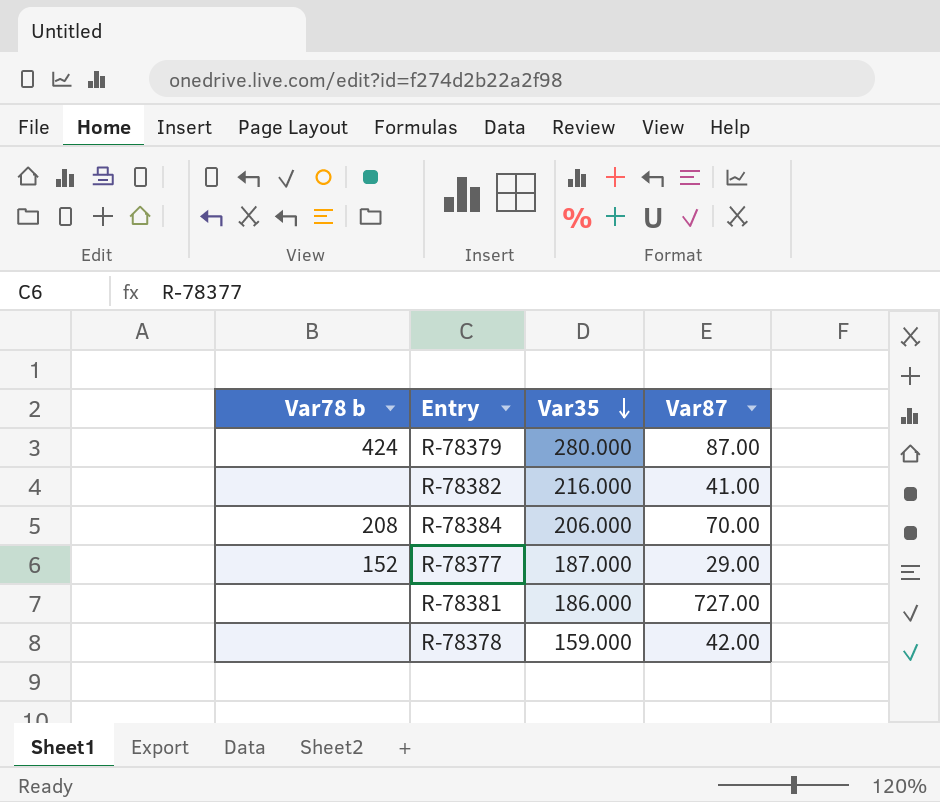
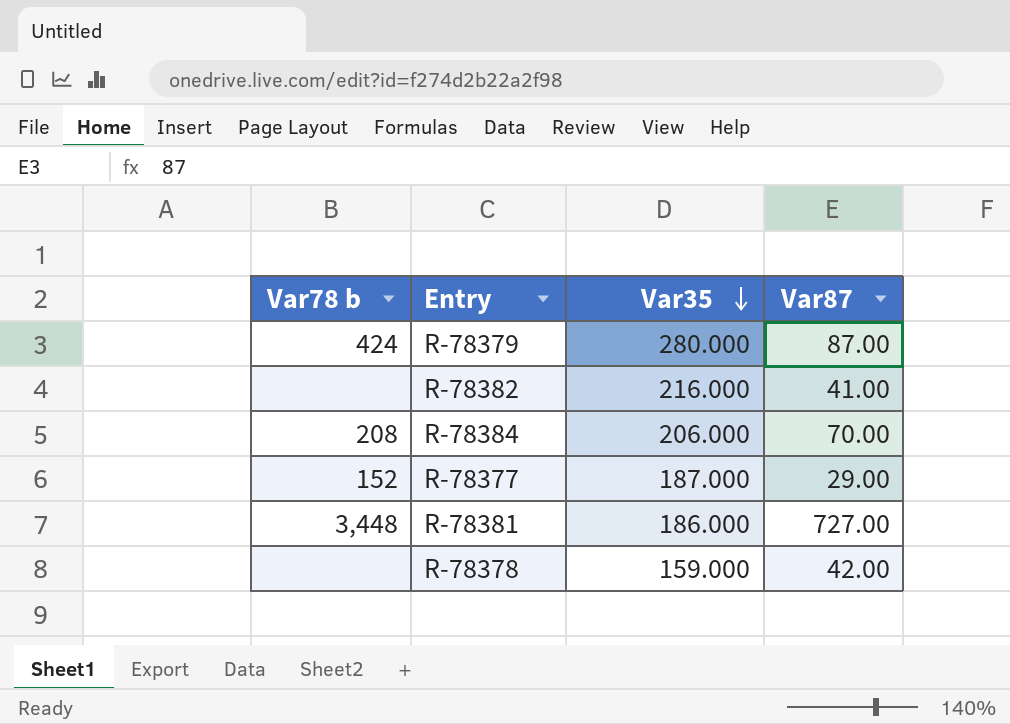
R-78381 | Var78 b: none -> 3,448

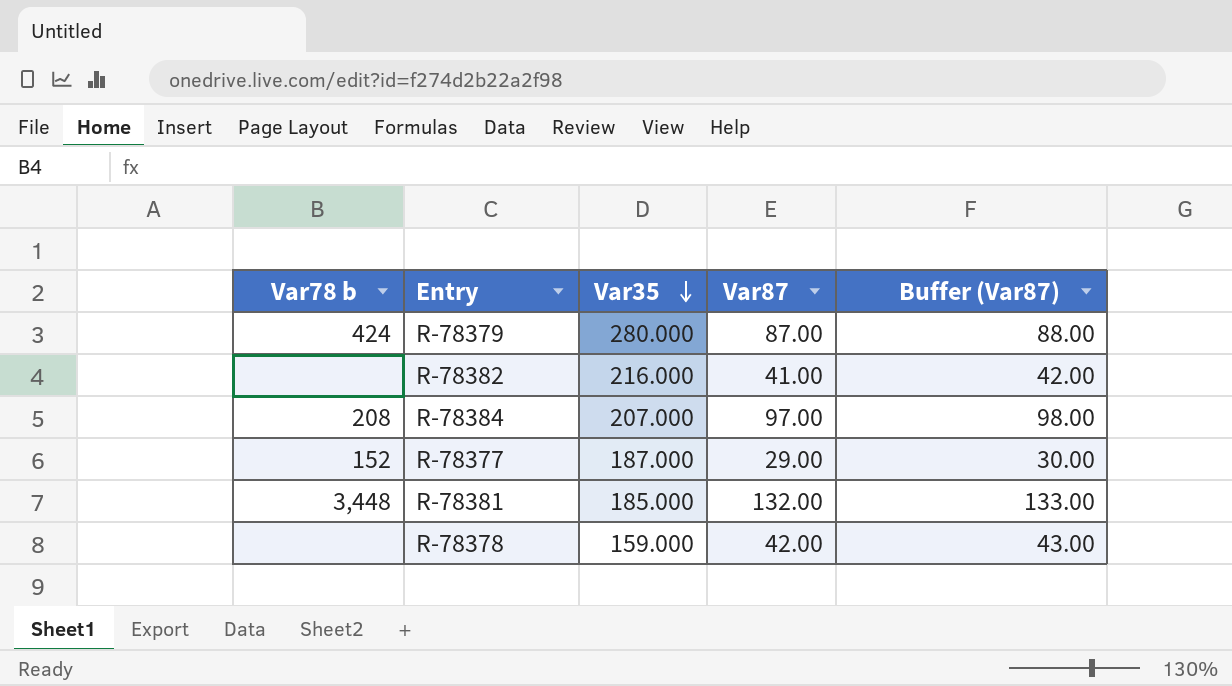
column Buffer (Var87) | formula: none -> [Var87] + 1
R-78384 | Var35: 206.000 -> 207.000
R-78384 | Var87: 70.00 -> 97.00
R-78381 | Var35: 186.000 -> 185.000
R-78381 | Var87: 727.00 -> 132.00

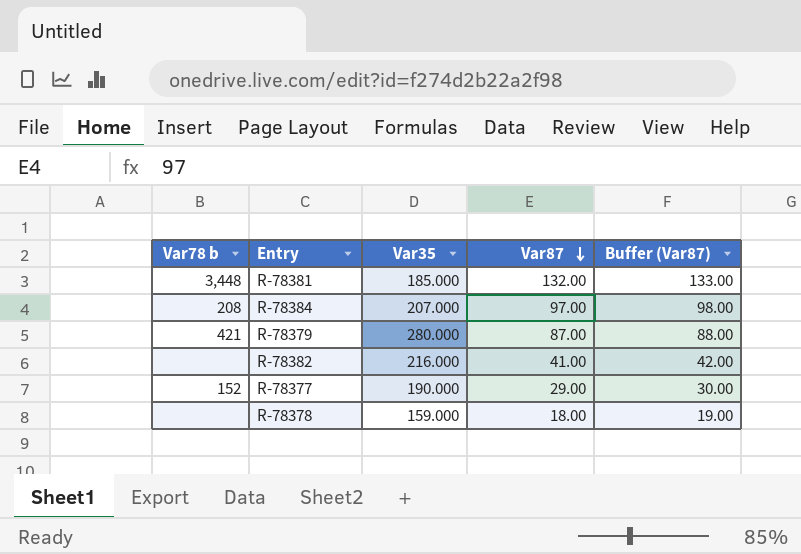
row order: Var35 descending -> Var87 descending
R-78379 | Var78 b: 424 -> 421
R-78377 | Var35: 187.000 -> 190.000
R-78378 | Var87: 42.00 -> 18.00
R-78378 | Buffer (Var87): 43.00 -> 19.00

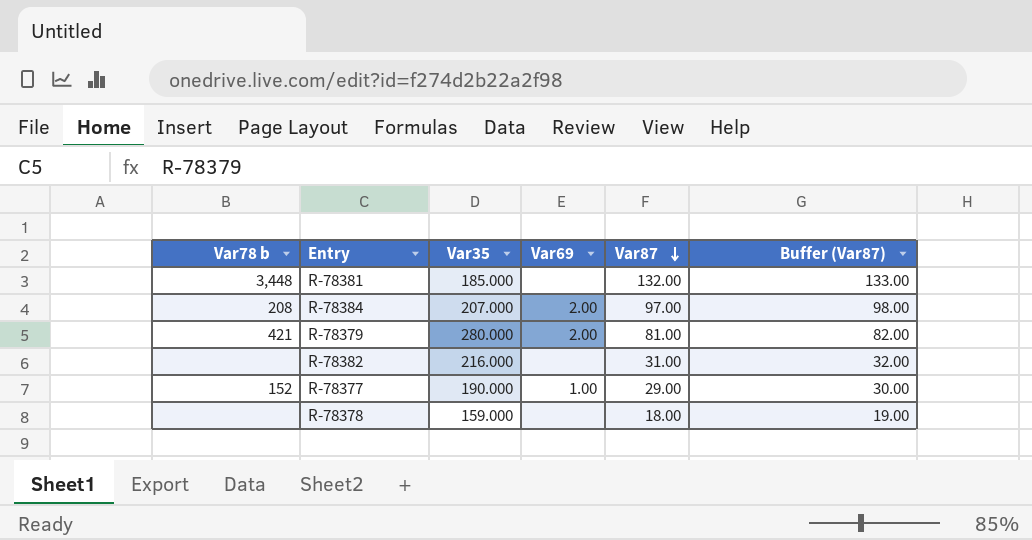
column Var69 | position: none -> 4
R-78379 | Var87: 87.00 -> 81.00
R-78379 | Buffer (Var87): 88.00 -> 82.00
R-78382 | Var87: 41.00 -> 31.00
R-78382 | Buffer (Var87): 42.00 -> 32.00

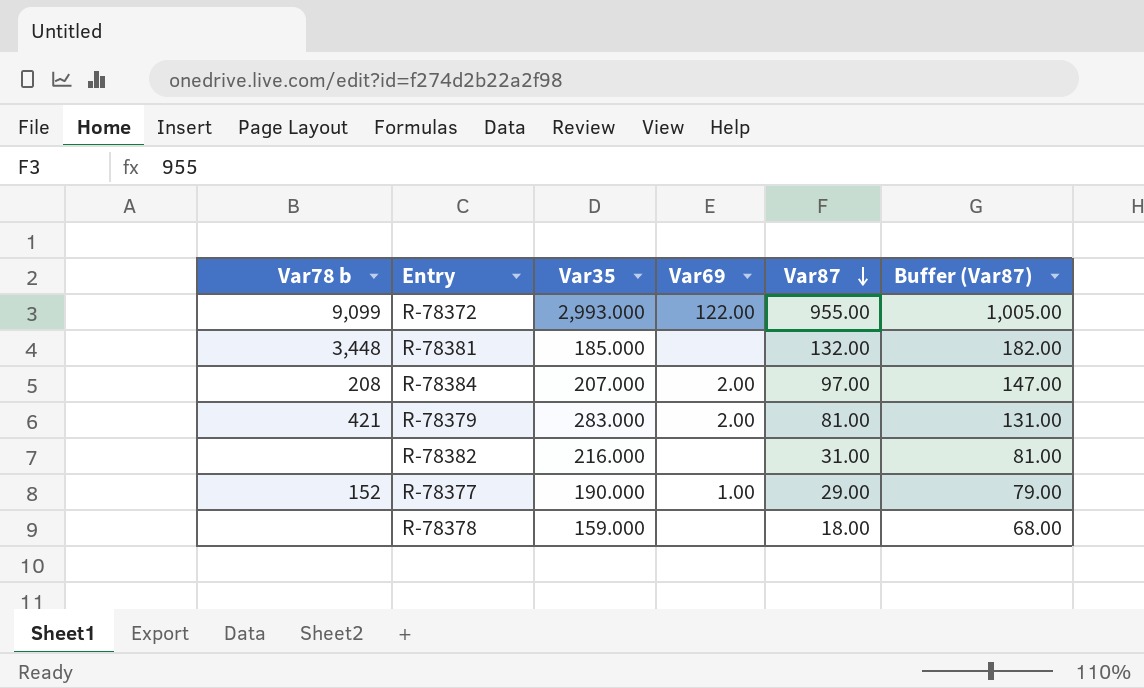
column Buffer (Var87) | formula: [Var87] + 1 -> [Var87] + 50
row R-78372: none -> 9,099 | 2,993.000 | 122.00 | 955.00 | 1,005.00
R-78379 | Var35: 280.000 -> 283.000

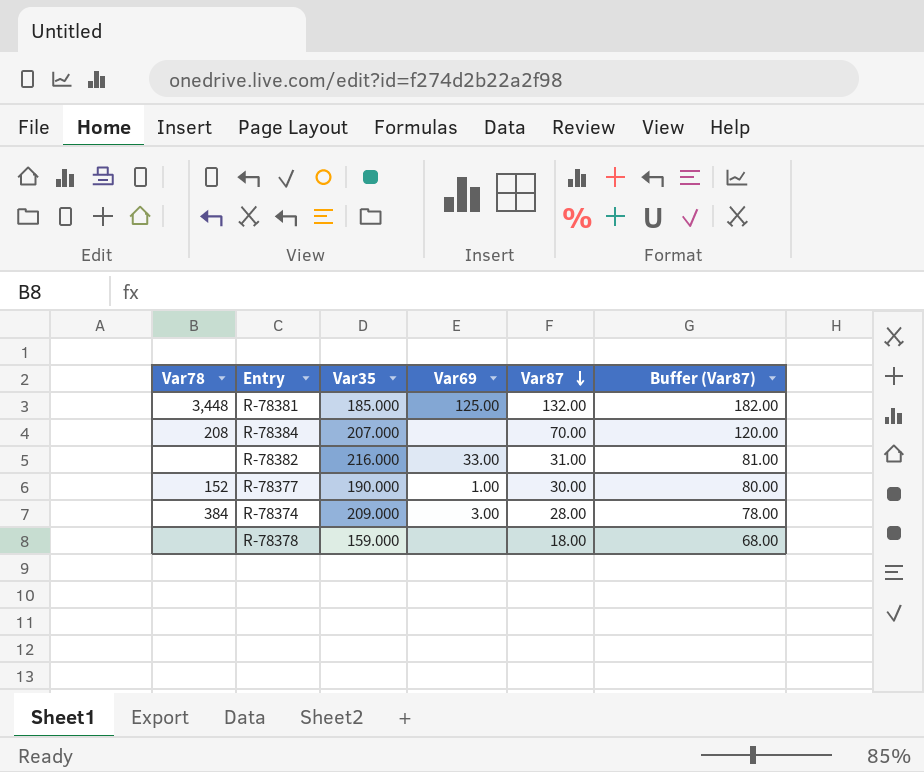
column name: Var78 b -> Var78
row R-78372: 9,099 | 2,993.000 | 122.00 | 955.00 | 1,005.00 -> none
row R-78379: 421 | 283.000 | 2.00 | 81.00 | 131.00 -> none
R-78381 | Var69: none -> 125.00
R-78384 | Var69: 2.00 -> none
R-78384 | Var87: 97.00 -> 70.00
R-78384 | Buffer (Var87): 147.00 -> 120.00
R-78382 | Var69: none -> 33.00
R-78377 | Var87: 29.00 -> 30.00
R-78377 | Buffer (Var87): 79.00 -> 80.00
row R-78374: none -> 384 | 209.000 | 3.00 | 28.00 | 78.00

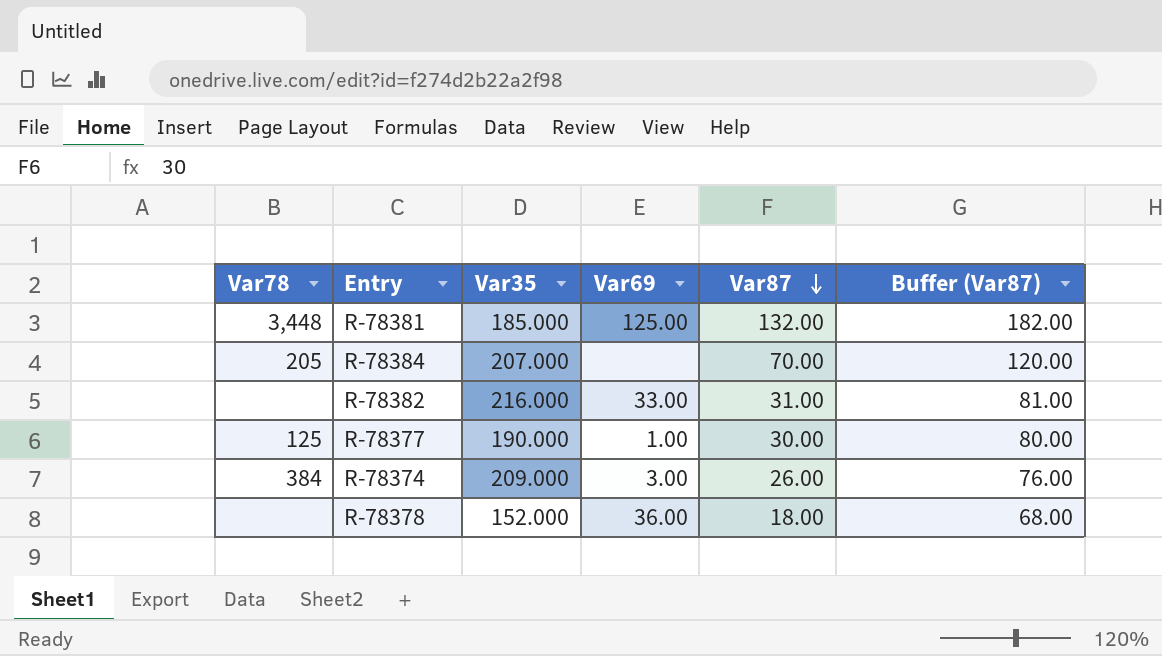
R-78384 | Var78: 208 -> 205
R-78377 | Var78: 152 -> 125
R-78374 | Var87: 28.00 -> 26.00
R-78374 | Buffer (Var87): 78.00 -> 76.00
R-78378 | Var35: 159.000 -> 152.000
R-78378 | Var69: none -> 36.00

